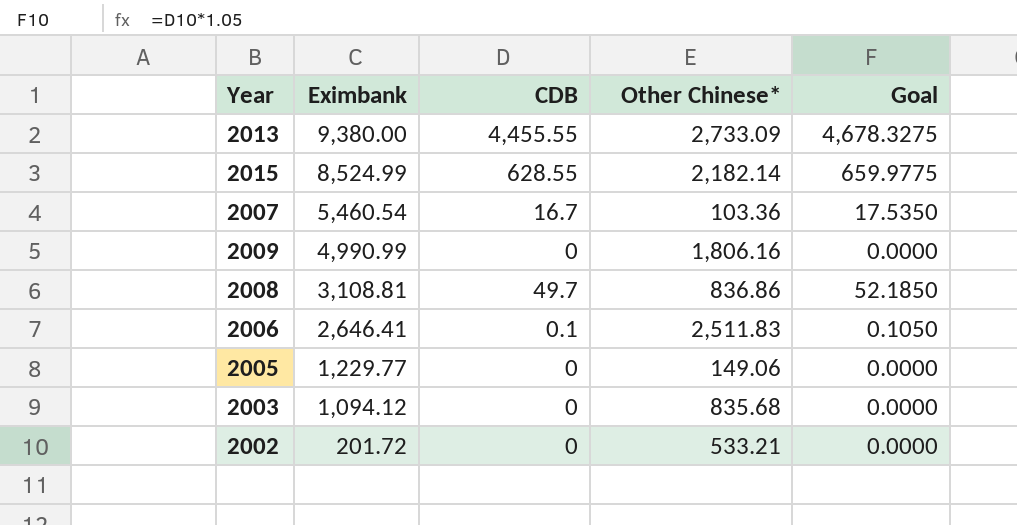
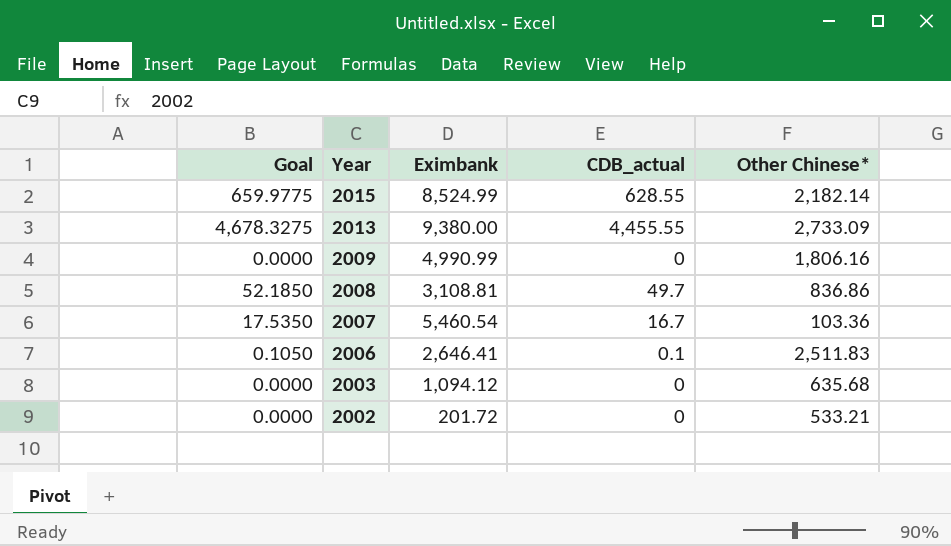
row order: Eximbank descending -> Year descending
column Goal | position: 5 -> 1
column name: CDB -> CDB_actual
row 2005: 1,229.77 | 0 | 149.06 | 0.0000 -> none
2003 | Other Chinese*: 835.68 -> 635.68

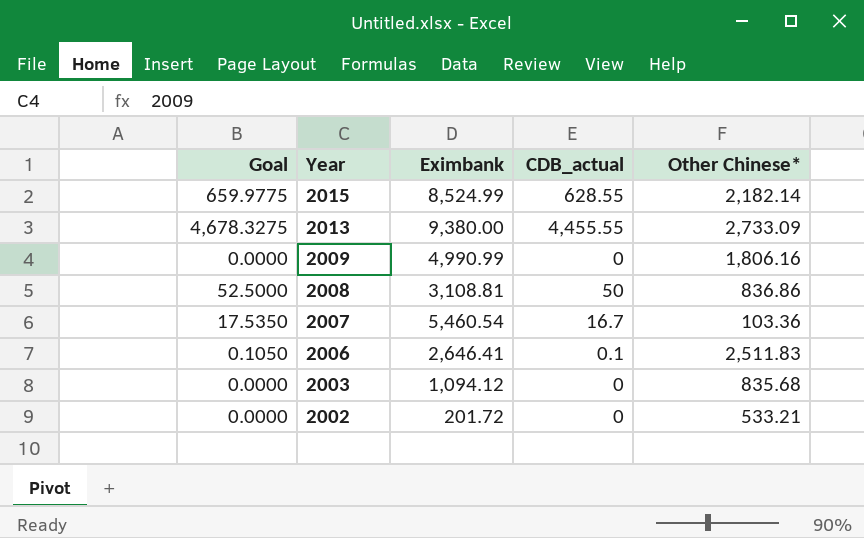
2008 | Goal: 52.1850 -> 52.5000
2008 | CDB_actual: 49.7 -> 50
2003 | Other Chinese*: 635.68 -> 835.68

